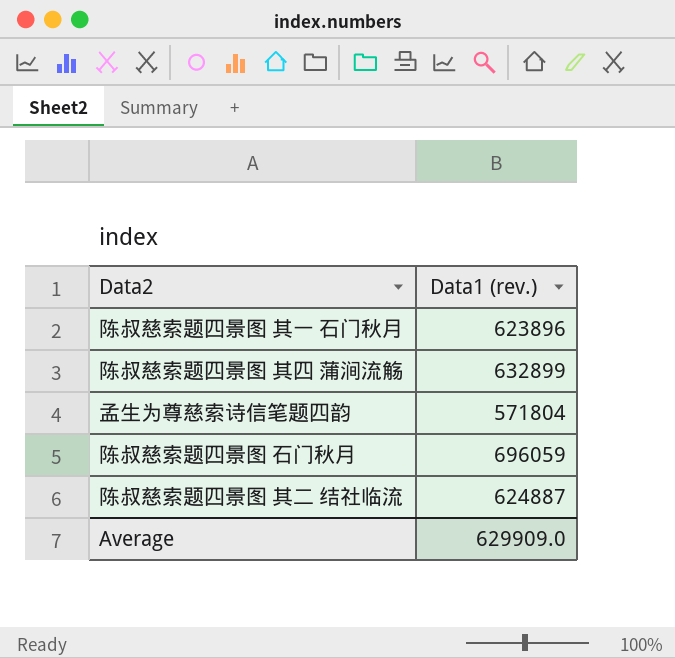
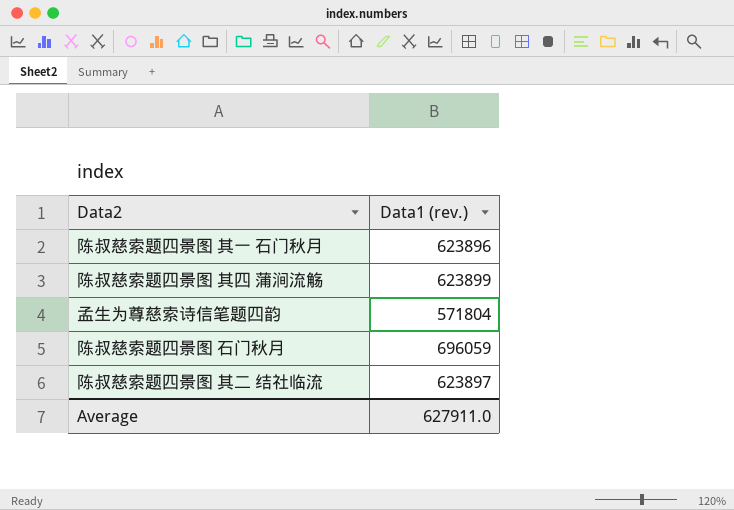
陈叔慈索题四景图 其四 蒲涧流觞 | Data1 (rev.): 632899 -> 623899
陈叔慈索题四景图 其二 结社临流 | Data1 (rev.): 624887 -> 623897
Average | Data1 (rev.): 629909.0 -> 627911.0

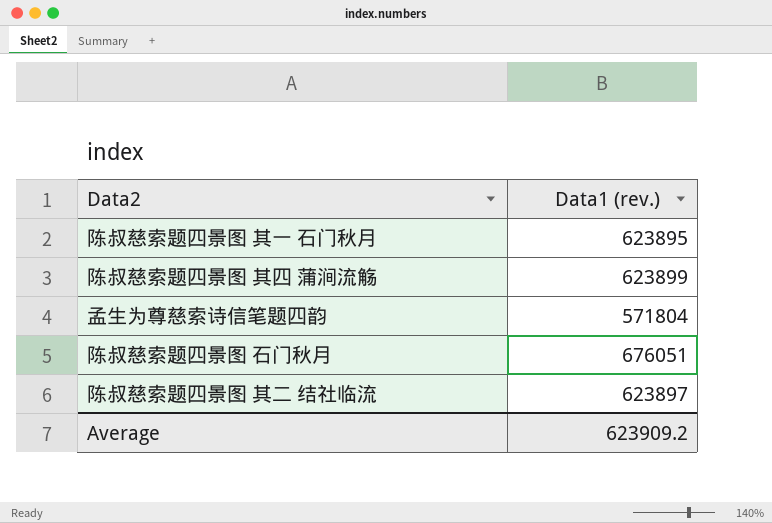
陈叔慈索题四景图 其一 石门秋月 | Data1 (rev.): 623896 -> 623895
陈叔慈索题四景图 石门秋月 | Data1 (rev.): 696059 -> 676051
Average | Data1 (rev.): 627911.0 -> 623909.2

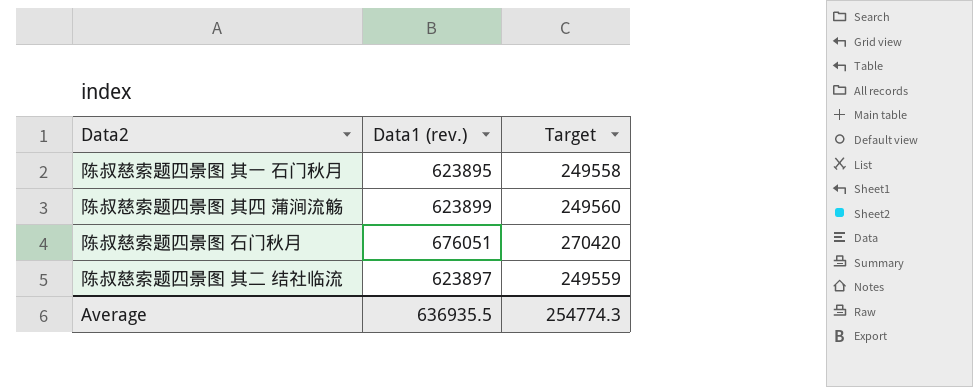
column Target | formula: none -> [Data1 (rev.)] * 0.4
row 孟生为尊慈索诗信笔题四韵: 571804 -> none
Average | Data1 (rev.): 623909.2 -> 636935.5

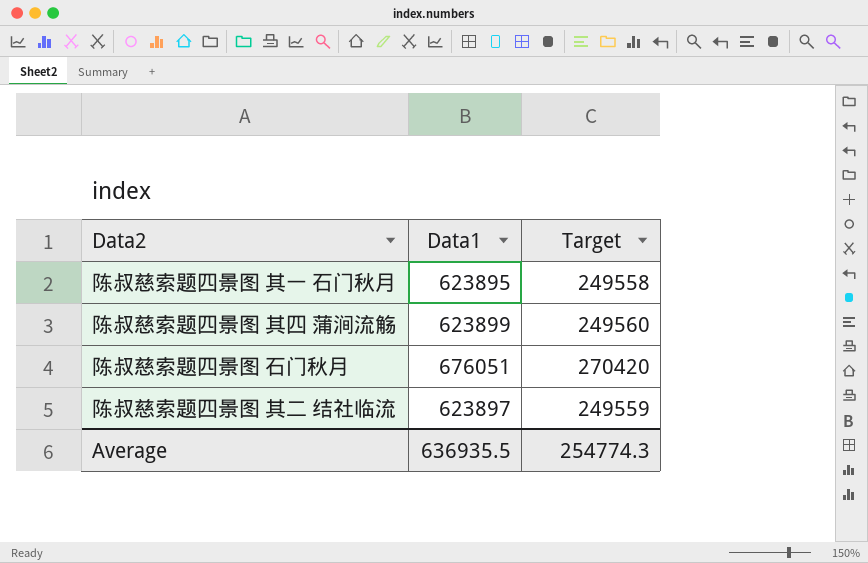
column name: Data1 (rev.) -> Data1

